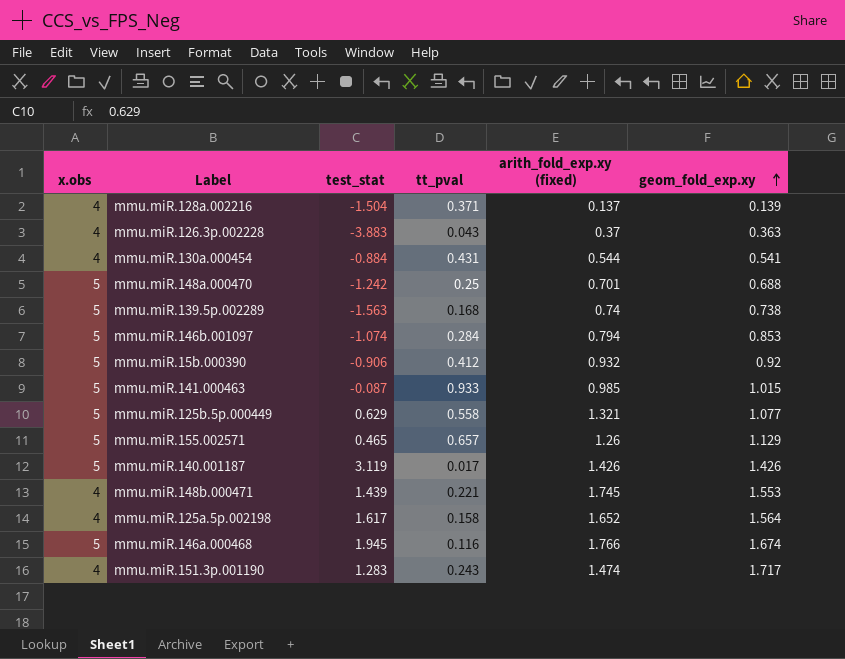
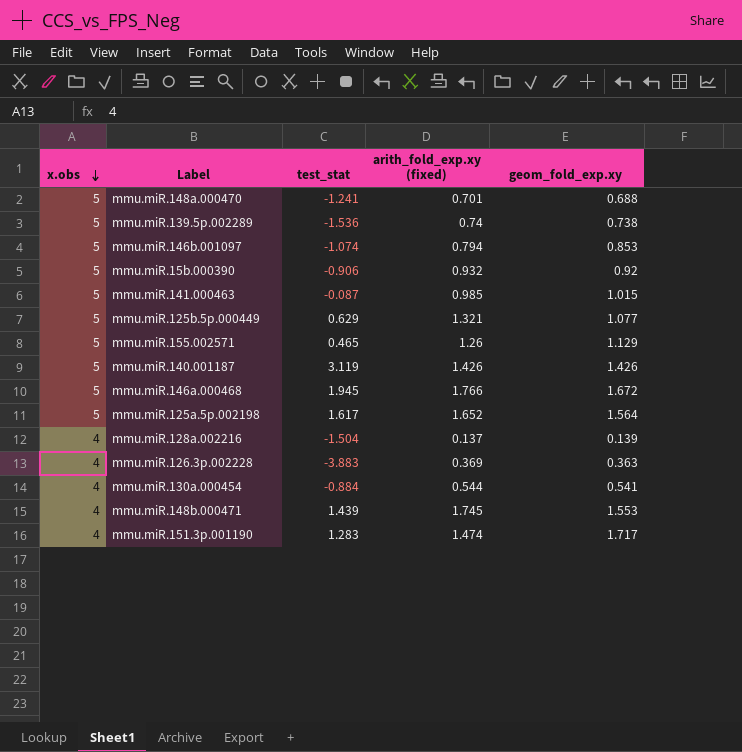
row order: geom_fold_exp.xy ascending -> x.obs descending
column tt_pval | position: 4 -> none
mmu.miR.148a.000470 | test_stat: -1.242 -> -1.241
mmu.miR.139.5p.002289 | test_stat: -1.563 -> -1.536
mmu.miR.146a.000468 | geom_fold_exp.xy: 1.674 -> 1.672
mmu.miR.125a.5p.002198 | x.obs: 4 -> 5
mmu.miR.126.3p.002228 | arith_fold_exp.xy (fixed): 0.37 -> 0.369

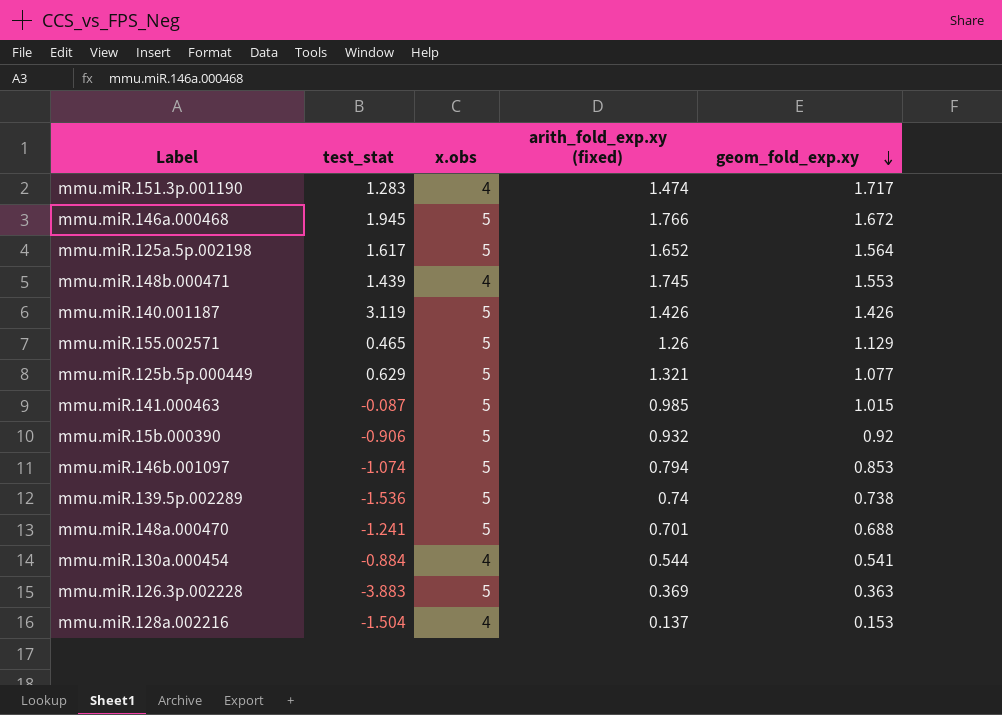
row order: x.obs descending -> geom_fold_exp.xy descending
column x.obs | position: 1 -> 3
mmu.miR.126.3p.002228 | x.obs: 4 -> 5
mmu.miR.128a.002216 | geom_fold_exp.xy: 0.139 -> 0.153

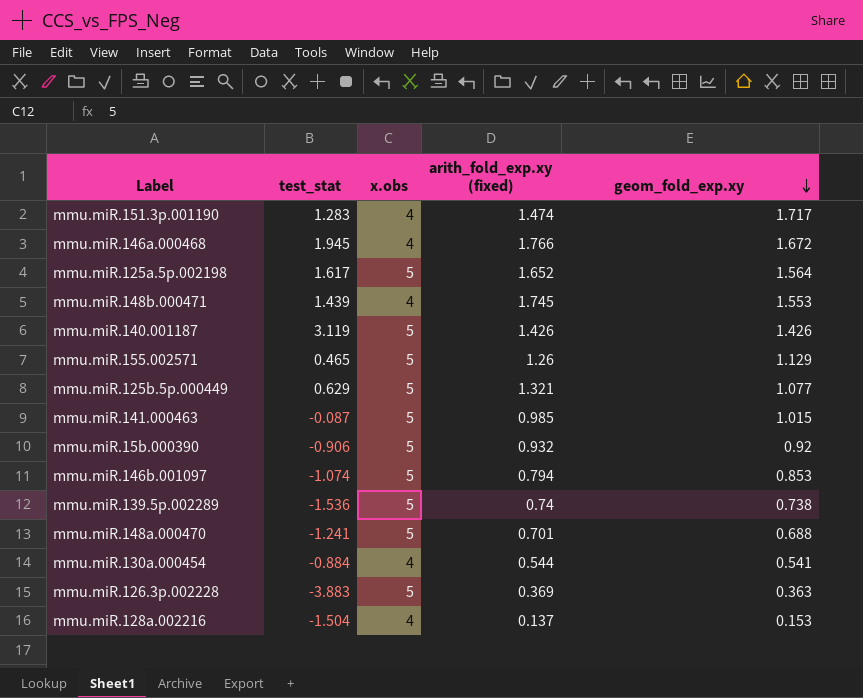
mmu.miR.146a.000468 | x.obs: 5 -> 4

